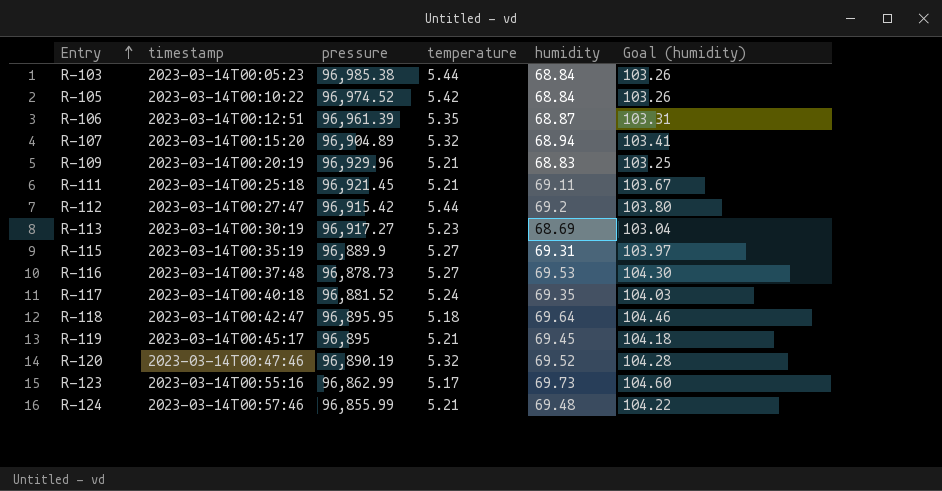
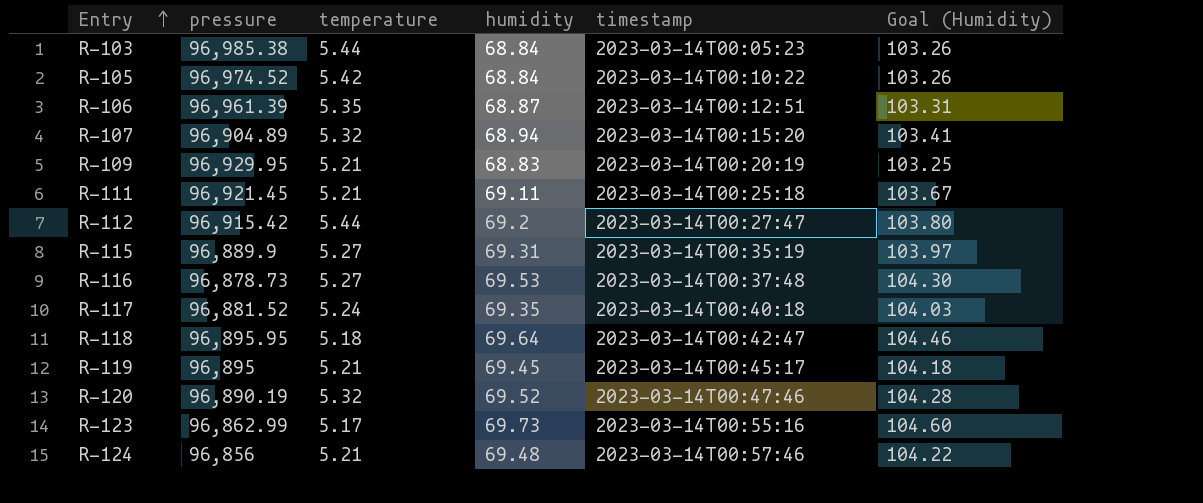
column timestamp | position: 2 -> 5
column name: Goal (humidity) -> Goal (Humidity)
row R-113: 2023-03-14T00:30:19 | 96,917.27 | 5.23 | 68.69 | 103.04 -> none
R-109 | pressure: 96,929.96 -> 96,929.95
R-124 | pressure: 96,855.99 -> 96,856

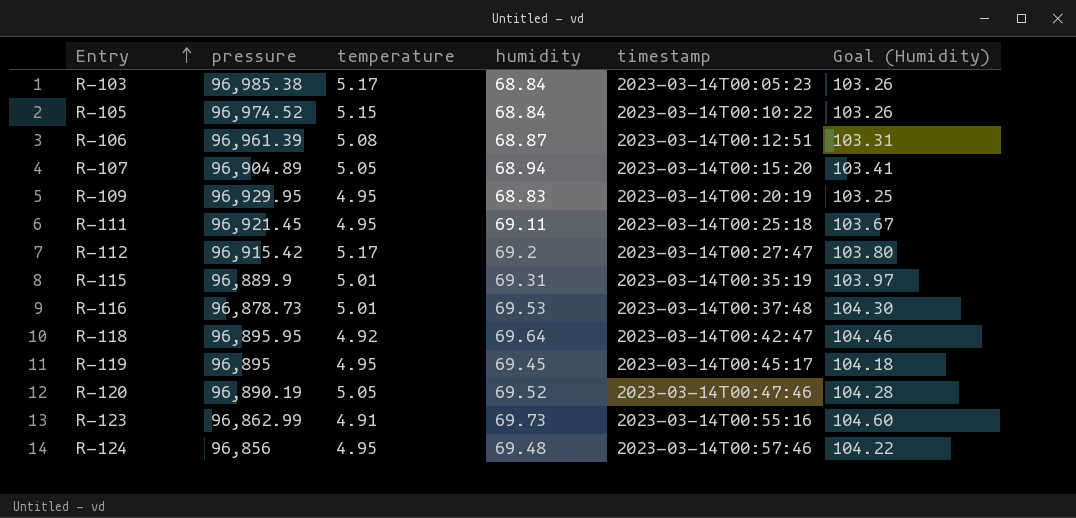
row R-117: 96,881.52 | 5.24 | 69.35 | 2023-03-14T00:40:18 | 104.03 -> none
R-103 | temperature: 5.44 -> 5.17
R-105 | temperature: 5.42 -> 5.15
R-106 | temperature: 5.35 -> 5.08
R-107 | temperature: 5.32 -> 5.05
R-109 | temperature: 5.21 -> 4.95
R-111 | temperature: 5.21 -> 4.95
R-112 | temperature: 5.44 -> 5.17
R-115 | temperature: 5.27 -> 5.01
R-116 | temperature: 5.27 -> 5.01
R-118 | temperature: 5.18 -> 4.92
R-119 | temperature: 5.21 -> 4.95
R-120 | temperature: 5.32 -> 5.05
R-123 | temperature: 5.17 -> 4.91
R-124 | temperature: 5.21 -> 4.95

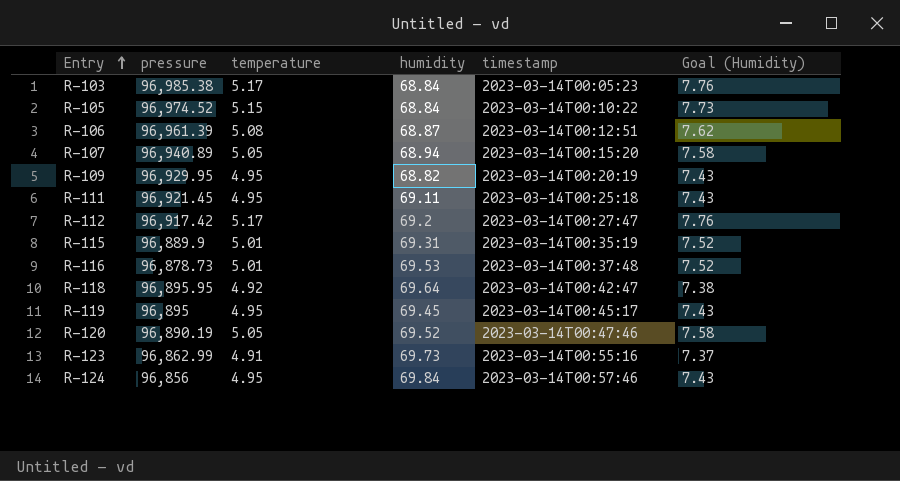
column Goal (Humidity) | formula: [humidity] * 1.5 -> [temperature] * 1.5
R-107 | pressure: 96,904.89 -> 96,940.89
R-109 | humidity: 68.83 -> 68.82
R-112 | pressure: 96,915.42 -> 96,917.42
R-124 | humidity: 69.48 -> 69.84

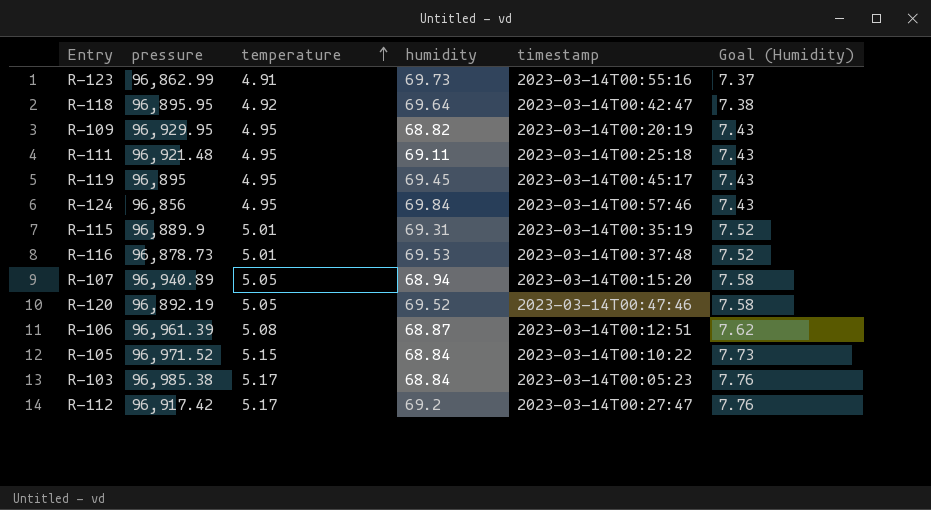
row order: Entry ascending -> temperature ascending
R-111 | pressure: 96,921.45 -> 96,921.48
R-120 | pressure: 96,890.19 -> 96,892.19
R-105 | pressure: 96,974.52 -> 96,971.52

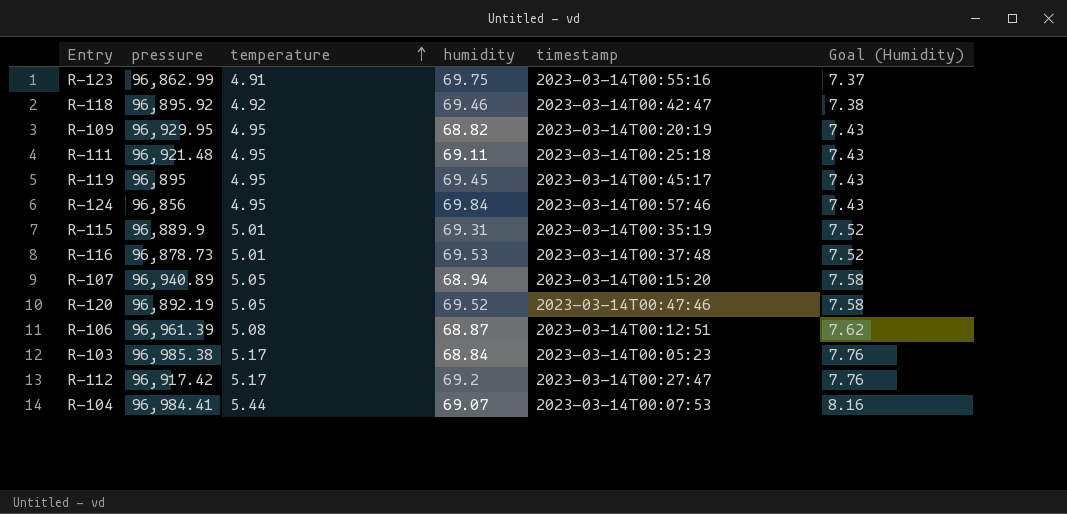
row R-105: 96,971.52 | 5.15 | 68.84 | 2023-03-14T00:10:22 | 7.73 -> none
R-123 | humidity: 69.73 -> 69.75
R-118 | pressure: 96,895.95 -> 96,895.92
R-118 | humidity: 69.64 -> 69.46
row R-104: none -> 96,984.41 | 5.44 | 69.07 | 2023-03-14T00:07:53 | 8.16

